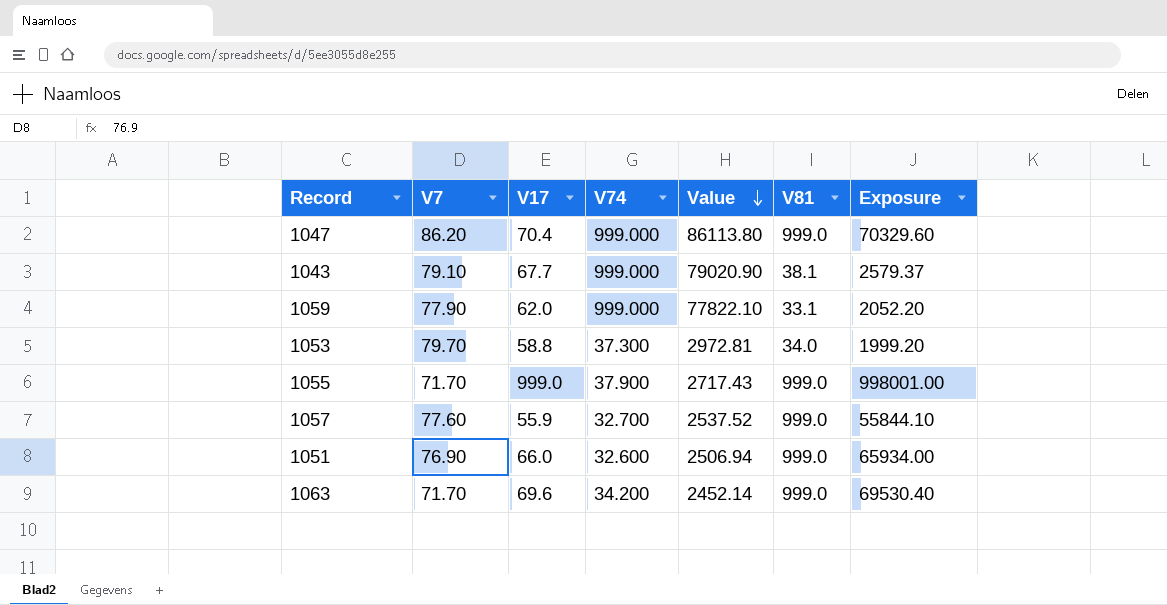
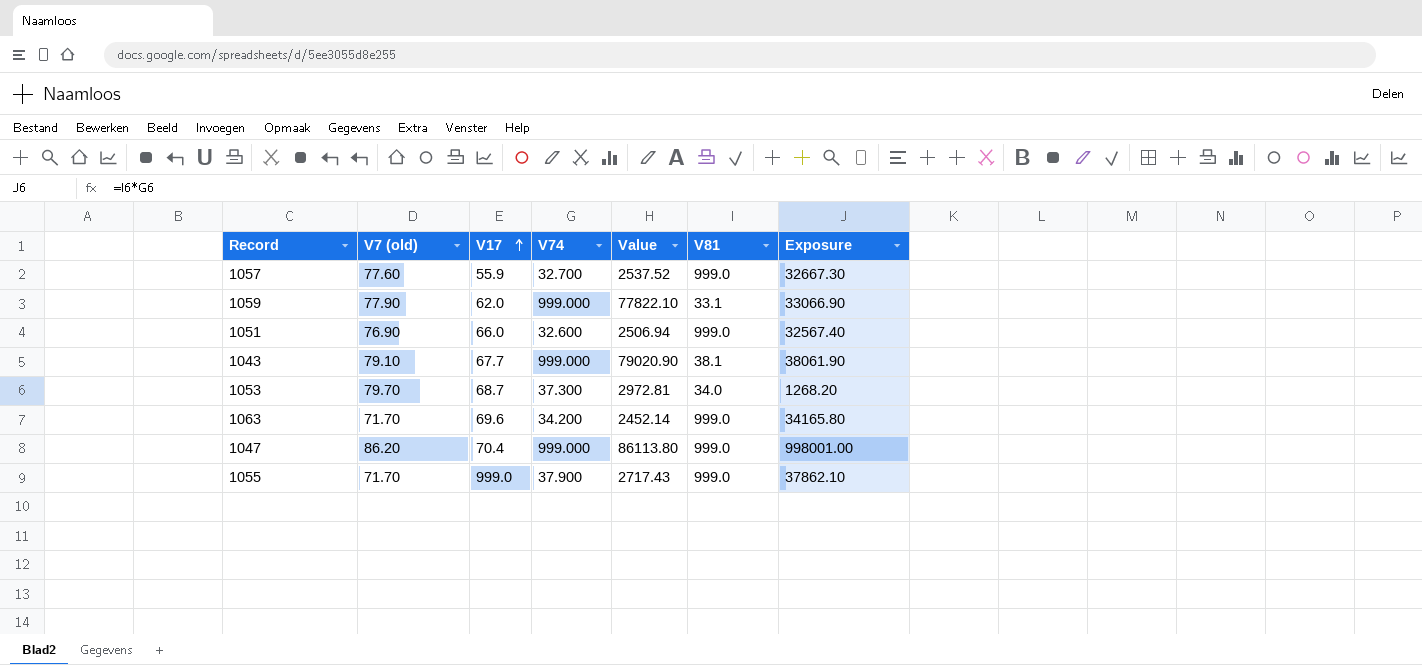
row order: Value descending -> V17 ascending
column name: V7 -> V7 (old)
column Exposure | formula: [V17] * [V81] -> [V74] * [V81]
1053 | V17: 58.8 -> 68.7

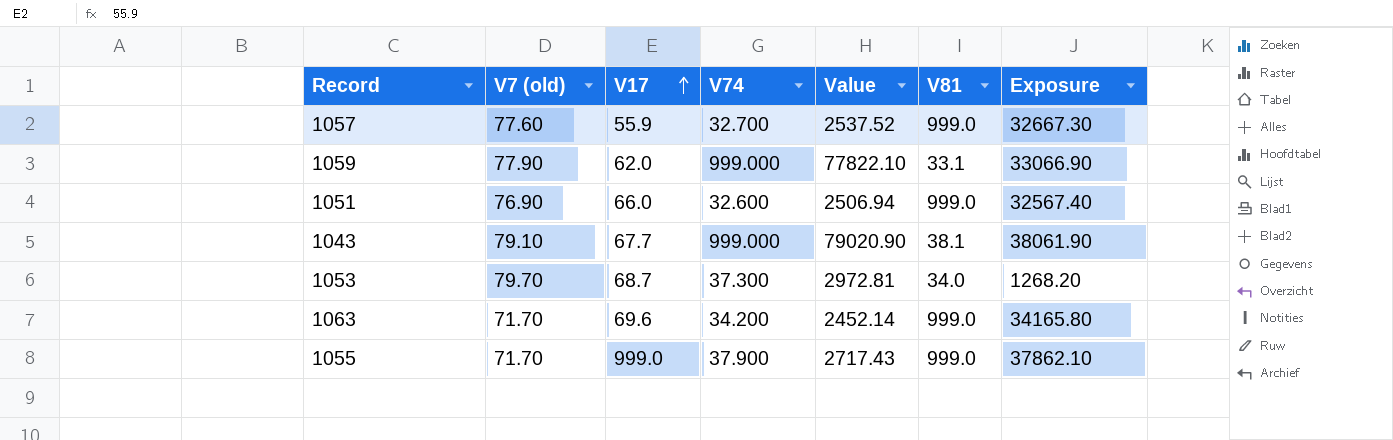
row 1047: 86.20 | 70.4 | 999.000 | 86113.80 | 999.0 | 998001.00 -> none

